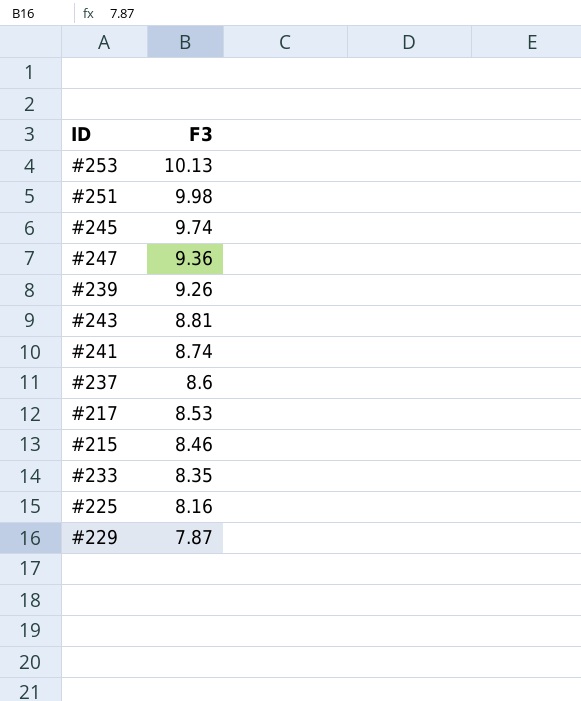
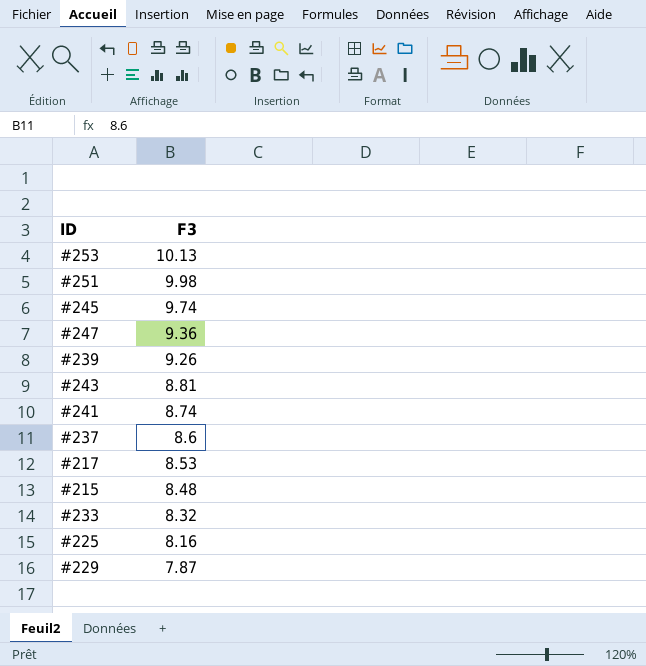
#215 | F3: 8.46 -> 8.48
#233 | F3: 8.35 -> 8.32

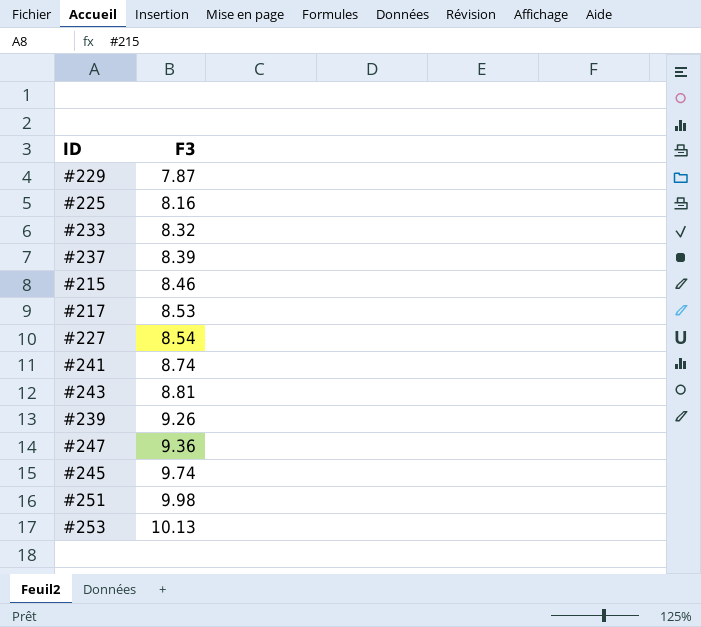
row order: F3 descending -> F3 ascending
#237 | F3: 8.6 -> 8.39
#215 | F3: 8.48 -> 8.46
row #227: none -> 8.54

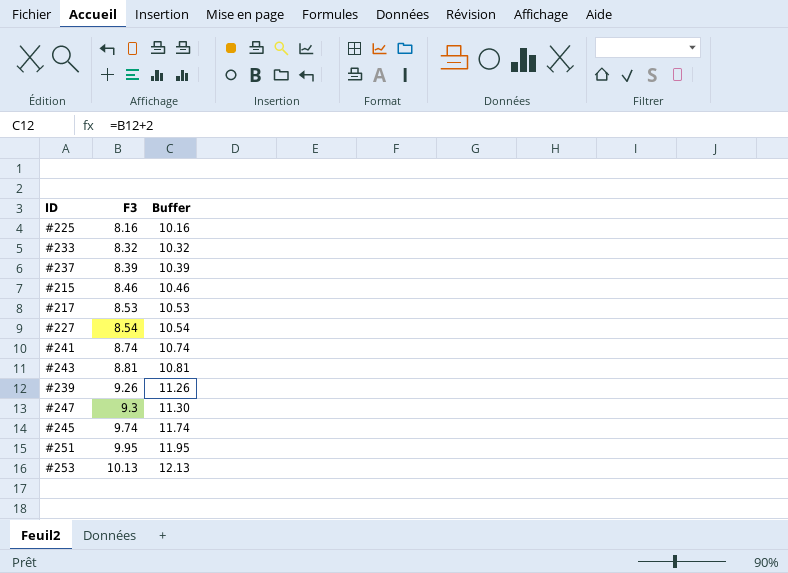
column Buffer | formula: none -> [F3] + 2
row #229: 7.87 -> none
#247 | F3: 9.36 -> 9.3
#251 | F3: 9.98 -> 9.95

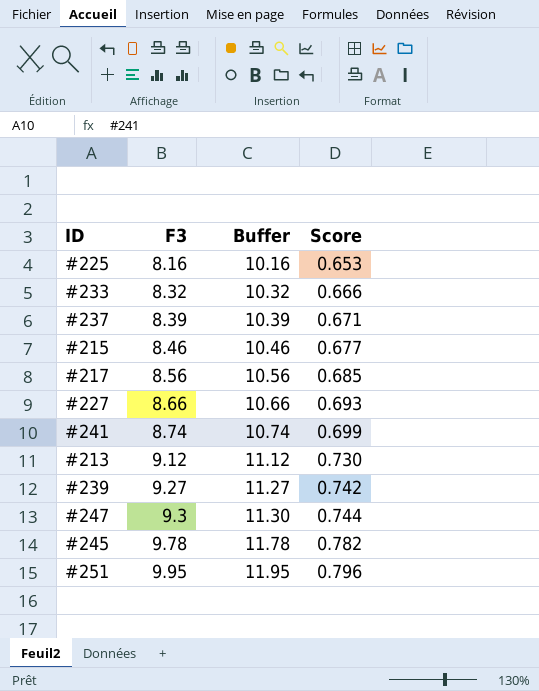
column Score | formula: none -> [F3] * 0.08
row #243: 8.81 | 10.81 -> none
row #253: 10.13 | 12.13 -> none
#217 | F3: 8.53 -> 8.56
#217 | Buffer: 10.53 -> 10.56
#227 | F3: 8.54 -> 8.66
#227 | Buffer: 10.54 -> 10.66
row #213: none -> 9.12 | 11.12 | 0.730
#239 | F3: 9.26 -> 9.27
#239 | Buffer: 11.26 -> 11.27
#245 | F3: 9.74 -> 9.78
#245 | Buffer: 11.74 -> 11.78

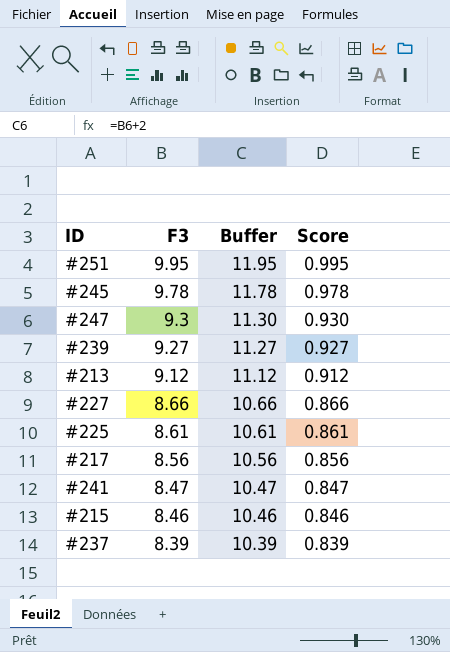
row order: F3 ascending -> F3 descending
column Score | formula: [F3] * 0.08 -> [F3] * 0.1
row #233: 8.32 | 10.32 | 0.666 -> none
#225 | F3: 8.16 -> 8.61
#225 | Buffer: 10.16 -> 10.61
#241 | F3: 8.74 -> 8.47
#241 | Buffer: 10.74 -> 10.47

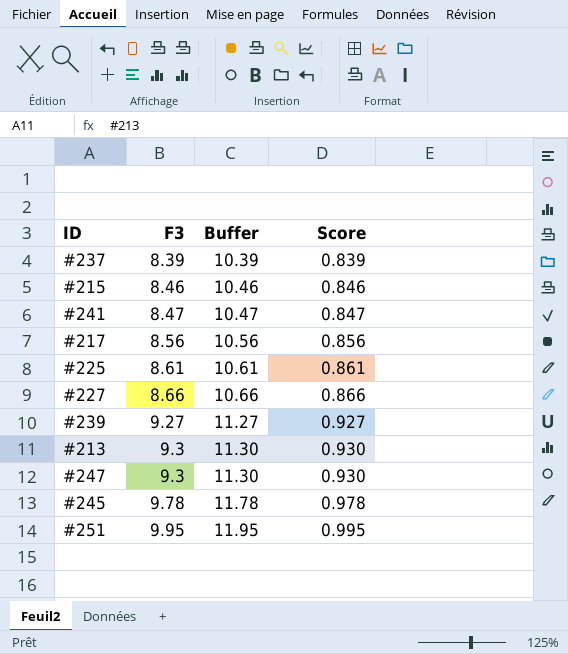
row order: F3 descending -> F3 ascending
#213 | F3: 9.12 -> 9.3
#213 | Buffer: 11.12 -> 11.30
#213 | Score: 0.912 -> 0.930

